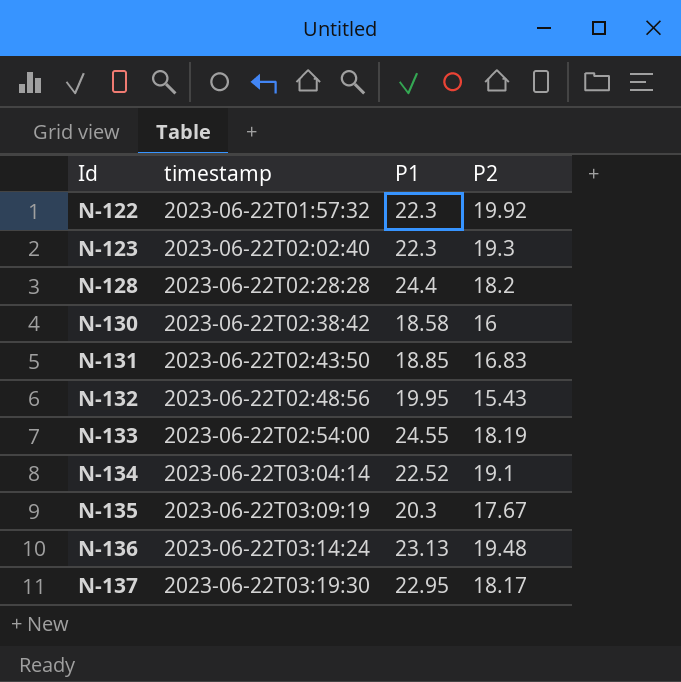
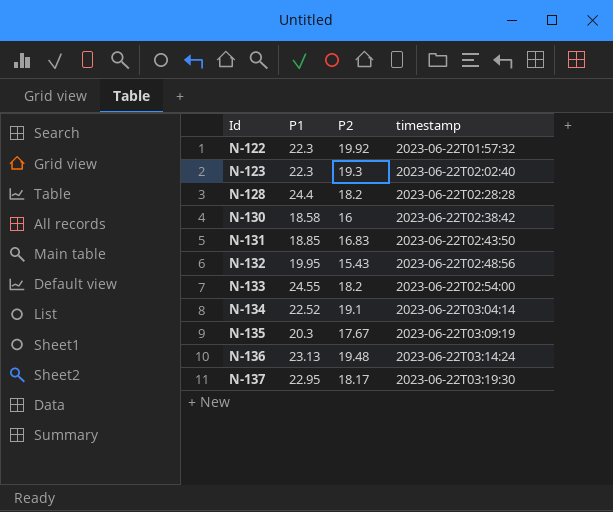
column timestamp | position: 2 -> 4
N-133 | P2: 18.19 -> 18.2

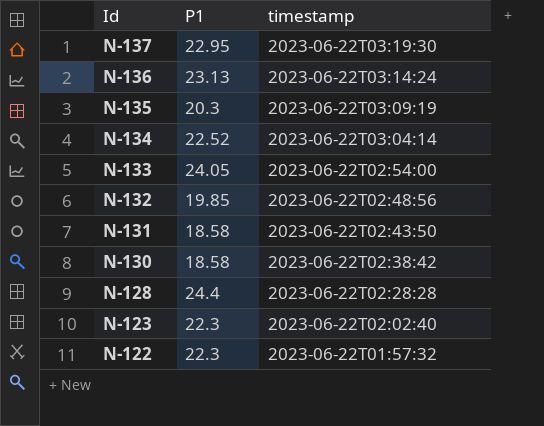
row order: Id ascending -> Id descending
column P2 | position: 3 -> none
N-133 | P1: 24.55 -> 24.05
N-132 | P1: 19.95 -> 19.85
N-131 | P1: 18.85 -> 18.58

